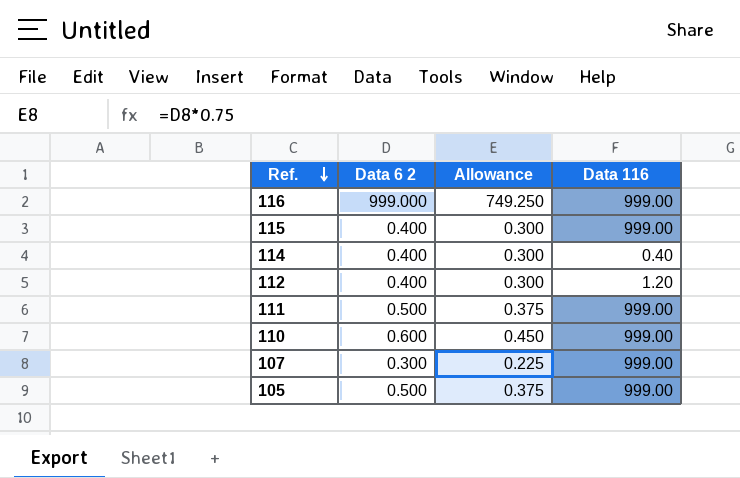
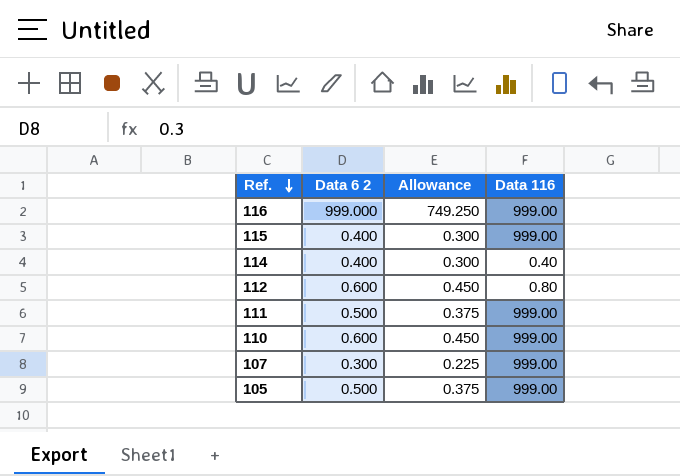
112 | Data 6 2: 0.400 -> 0.600
112 | Allowance: 0.300 -> 0.450
112 | Data 116: 1.20 -> 0.80

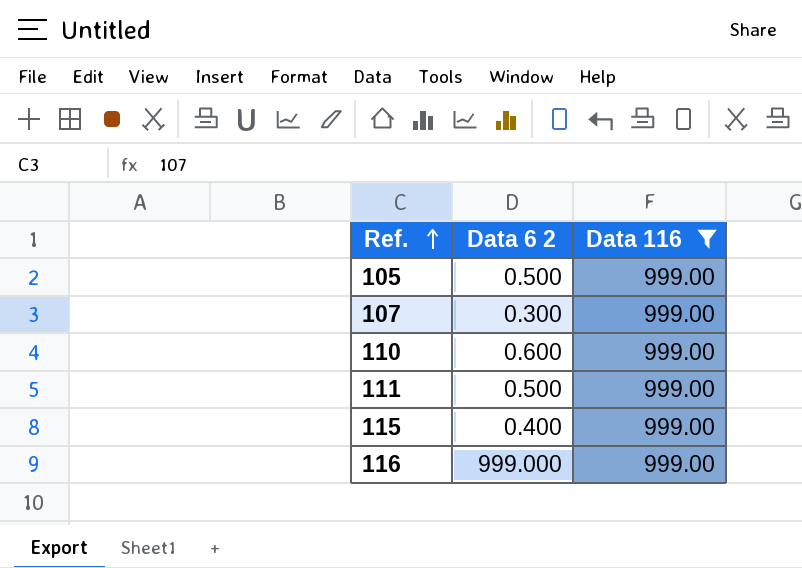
filter: none -> Data 116 = 999.00
row order: Ref. descending -> Ref. ascending
column Allowance | formula: [Data 6 2] * 0.75 -> none

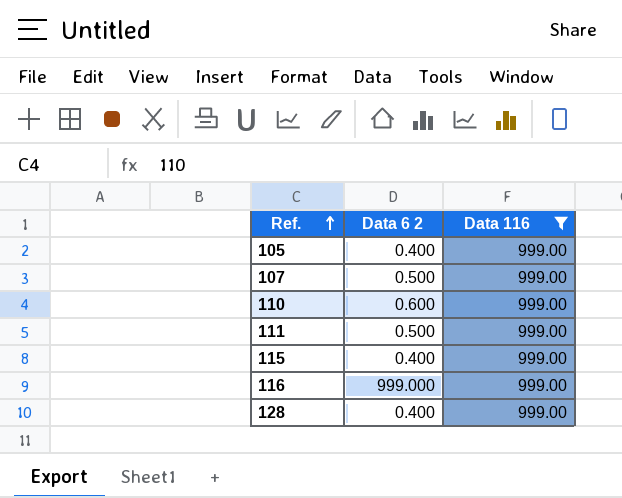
105 | Data 6 2: 0.500 -> 0.400
107 | Data 6 2: 0.300 -> 0.500
row 128: none -> 0.400 | 999.00

